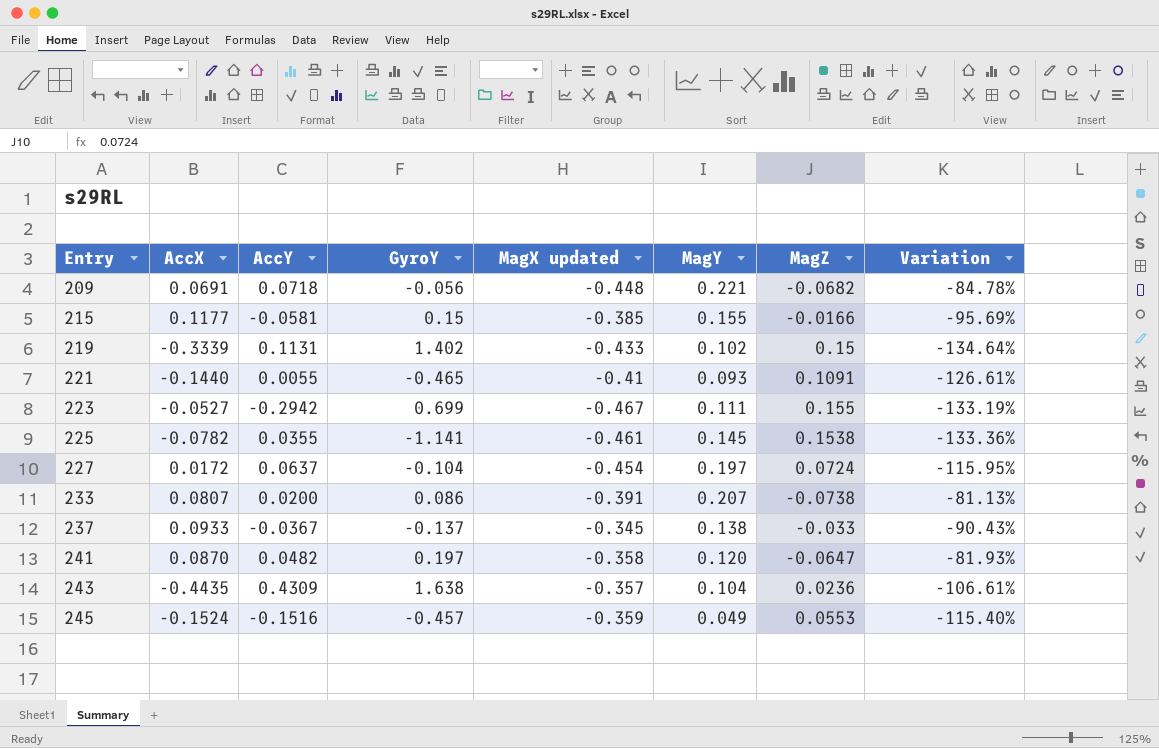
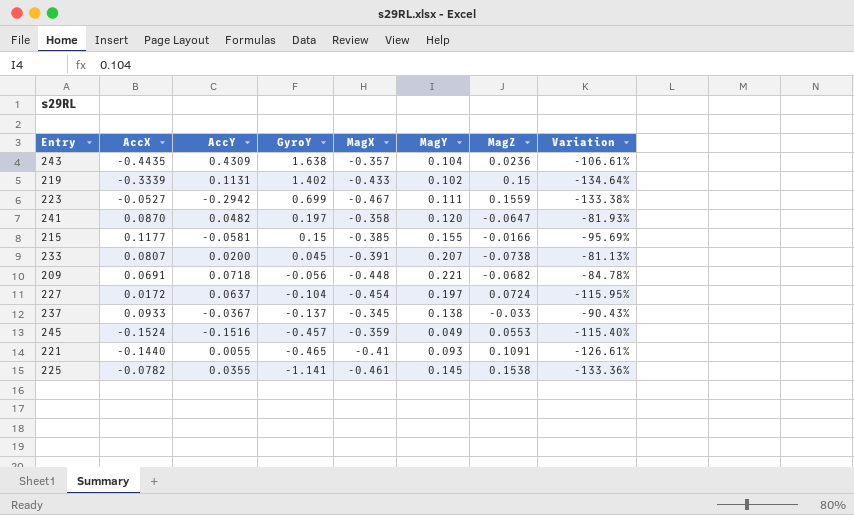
row order: Entry ascending -> GyroY descending
column name: MagX updated -> MagX
223 | MagZ: 0.155 -> 0.1559
223 | Variation: -133.19% -> -133.38%
233 | GyroY: 0.086 -> 0.045

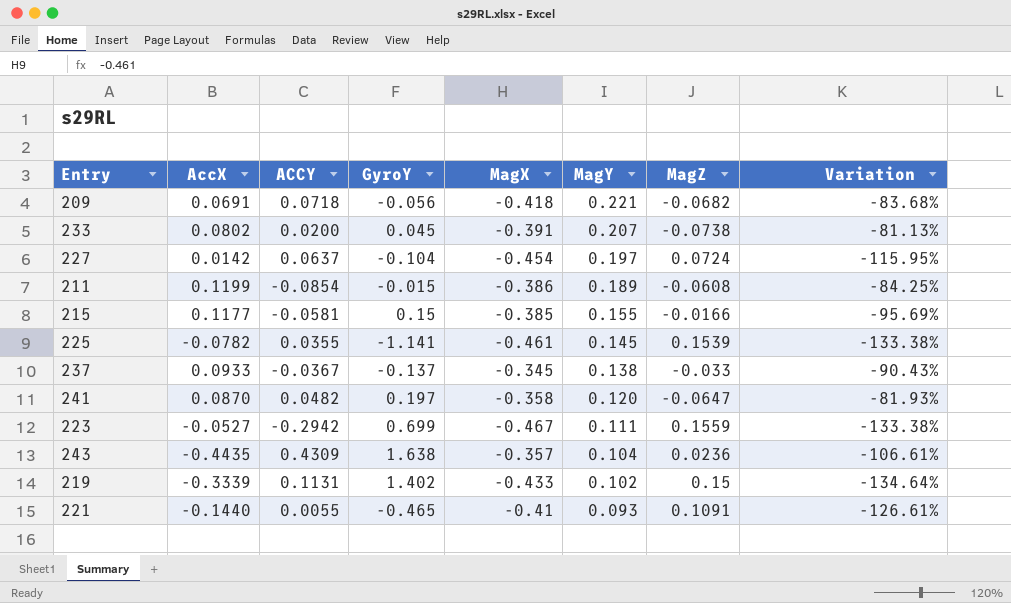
row order: GyroY descending -> MagY descending
column name: AccY -> ACCY
row 245: -0.1524 | -0.1516 | -0.457 | -0.359 | 0.049 | 0.0553 | -115.40% -> none
209 | MagX: -0.448 -> -0.418
209 | Variation: -84.78% -> -83.68%
233 | AccX: 0.0807 -> 0.0802
227 | AccX: 0.0172 -> 0.0142
row 211: none -> 0.1199 | -0.0854 | -0.015 | -0.386 | 0.189 | -0.0608 | -84.25%
225 | MagZ: 0.1538 -> 0.1539
225 | Variation: -133.36% -> -133.38%

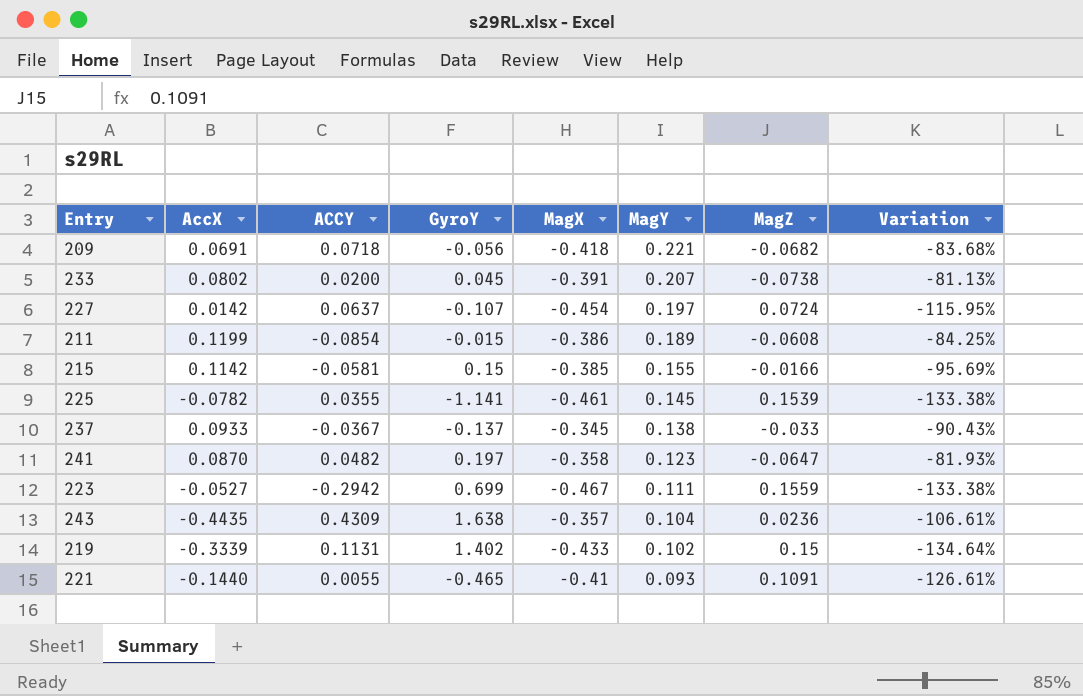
227 | GyroY: -0.104 -> -0.107
215 | AccX: 0.1177 -> 0.1142
241 | MagY: 0.120 -> 0.123

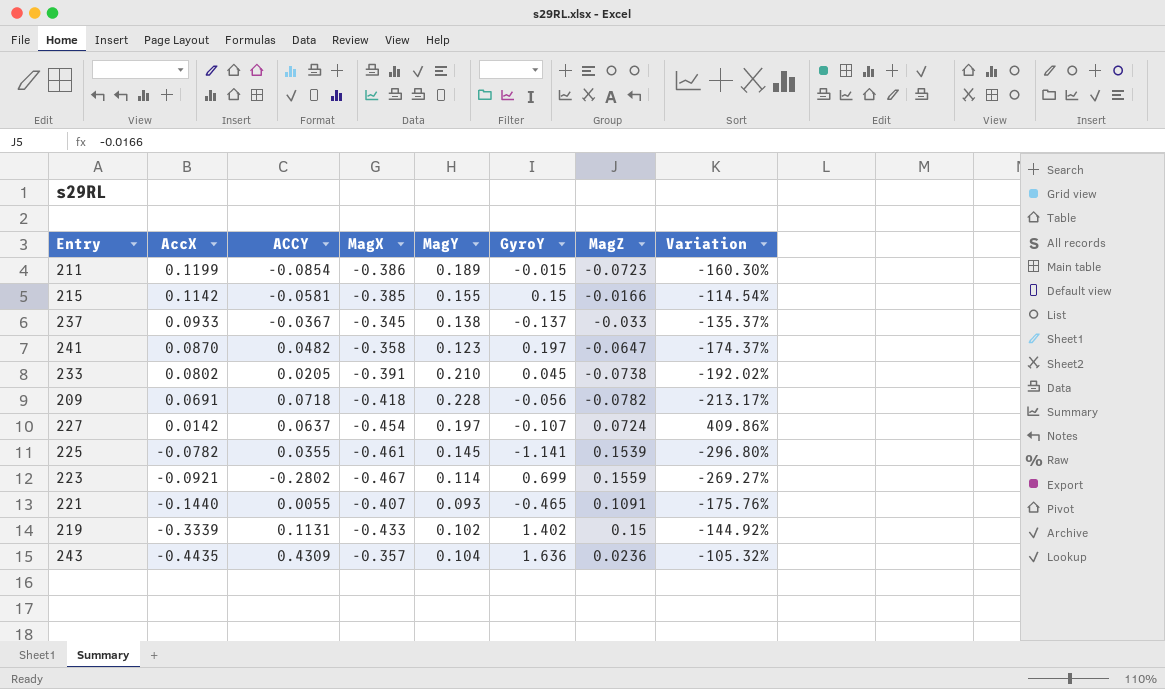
row order: MagY descending -> AccX descending
column GyroY | position: 4 -> 6
column Variation | formula: ([MagZ] - [MagX]) / [MagX] -> ([MagZ] - [AccX]) / [AccX]
211 | MagZ: -0.0608 -> -0.0723
233 | ACCY: 0.0200 -> 0.0205
233 | MagY: 0.207 -> 0.210
209 | MagY: 0.221 -> 0.228
209 | MagZ: -0.0682 -> -0.0782
223 | AccX: -0.0527 -> -0.0921
223 | ACCY: -0.2942 -> -0.2802
223 | MagY: 0.111 -> 0.114
221 | MagX: -0.41 -> -0.407
243 | GyroY: 1.638 -> 1.636

